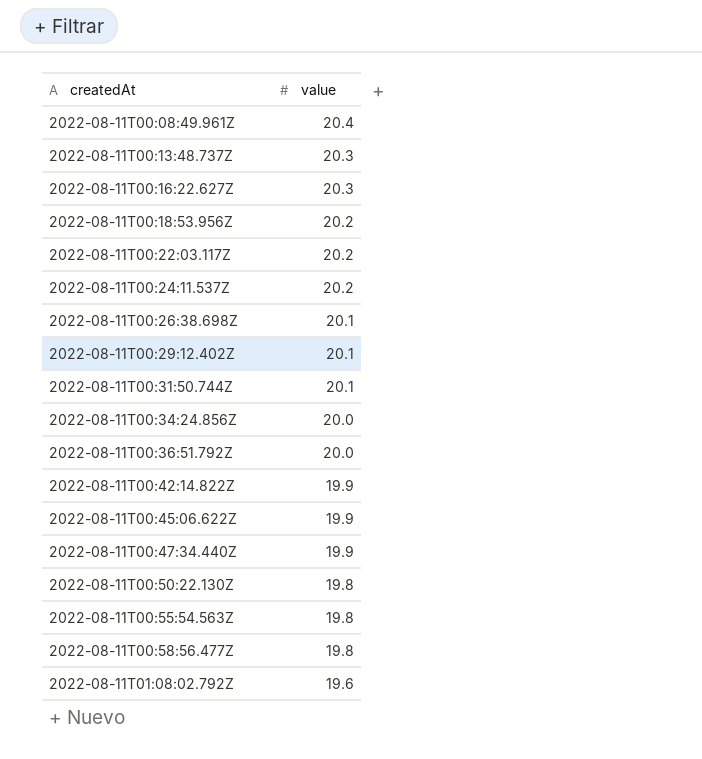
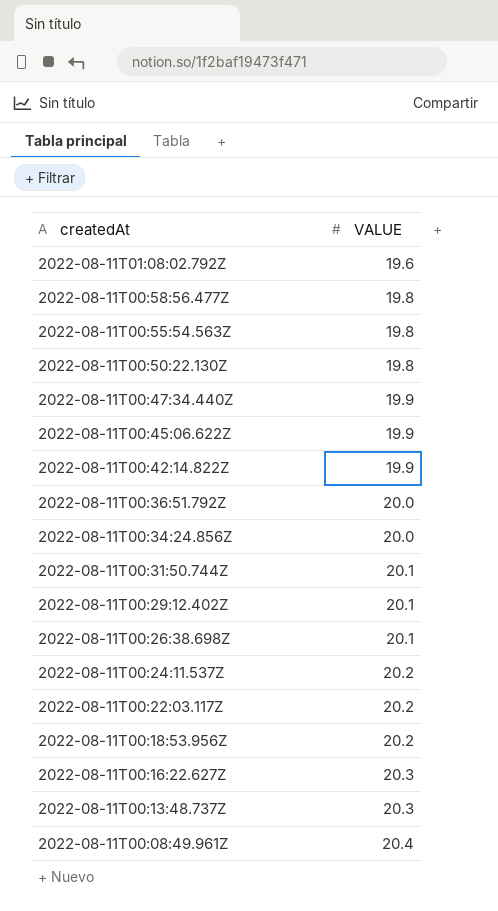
row order: createdAt ascending -> createdAt descending
column name: value -> VALUE

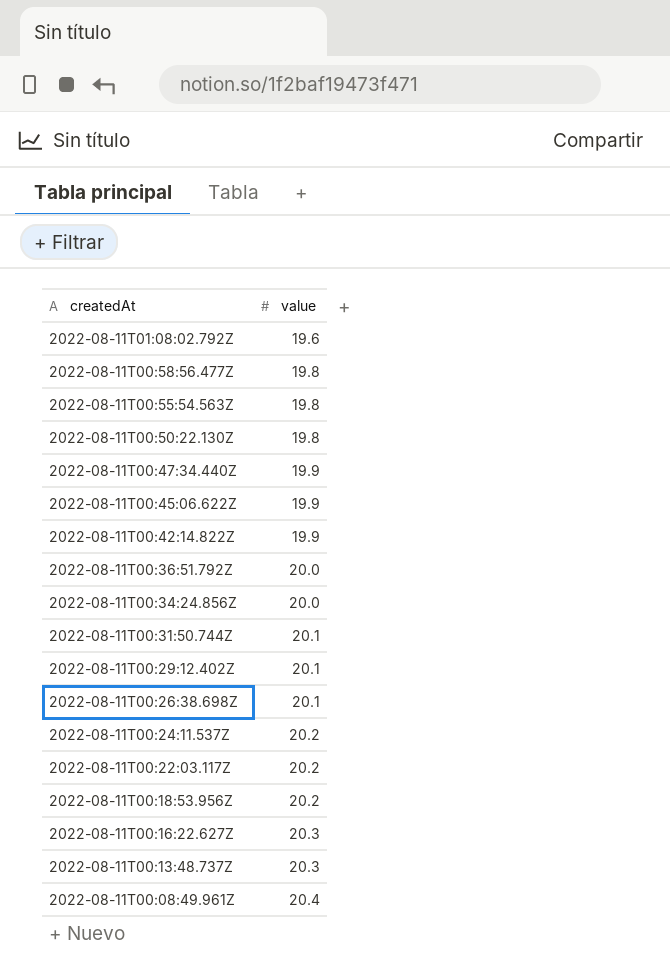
column name: VALUE -> value

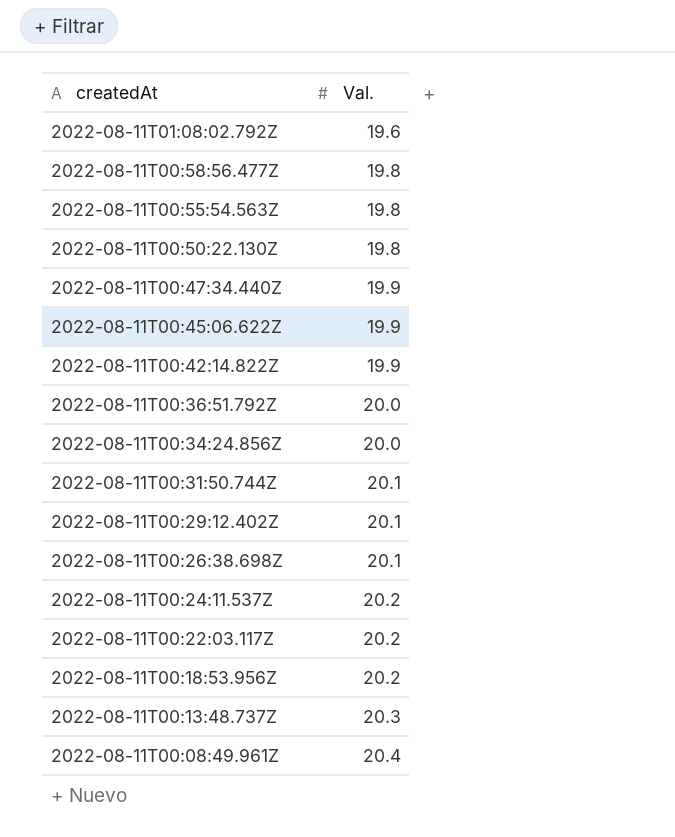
column name: value -> Val.
row 2022-08-11T00:16:22.627Z: 20.3 -> none

